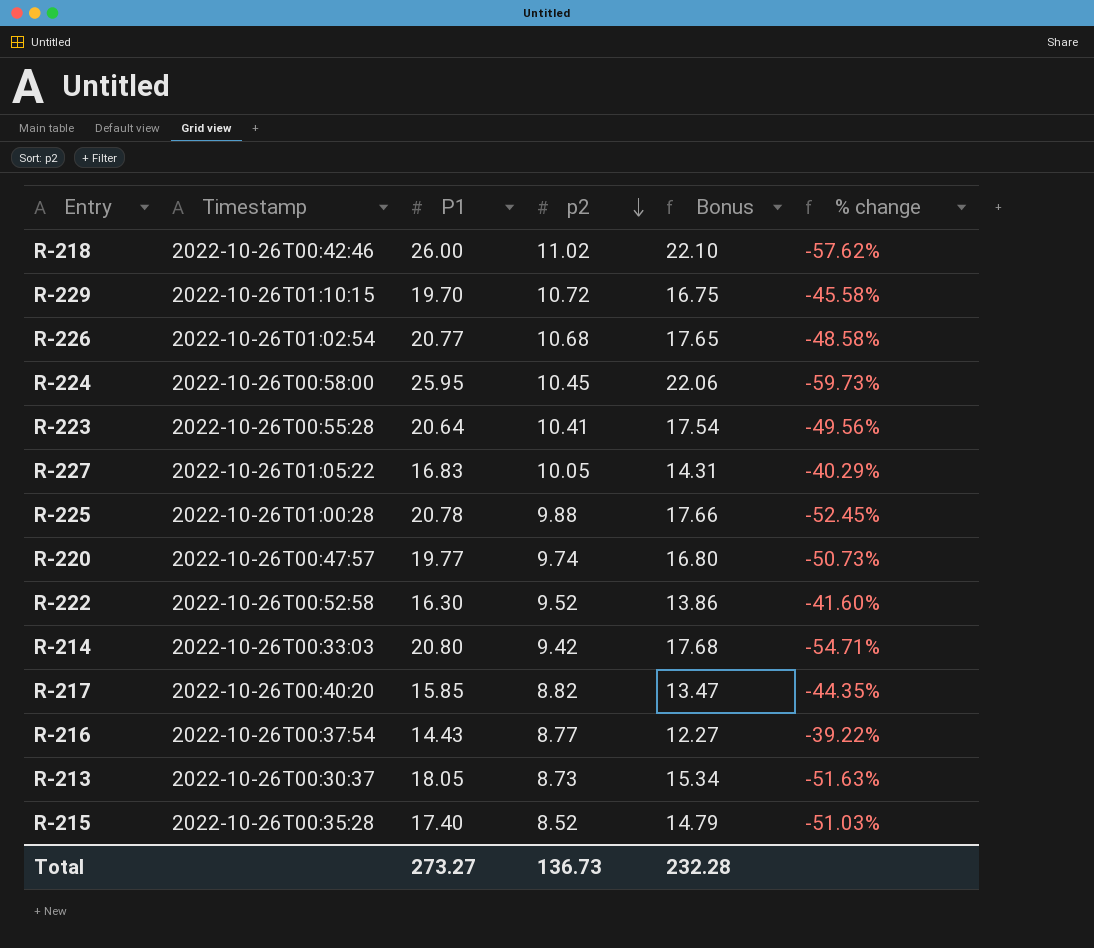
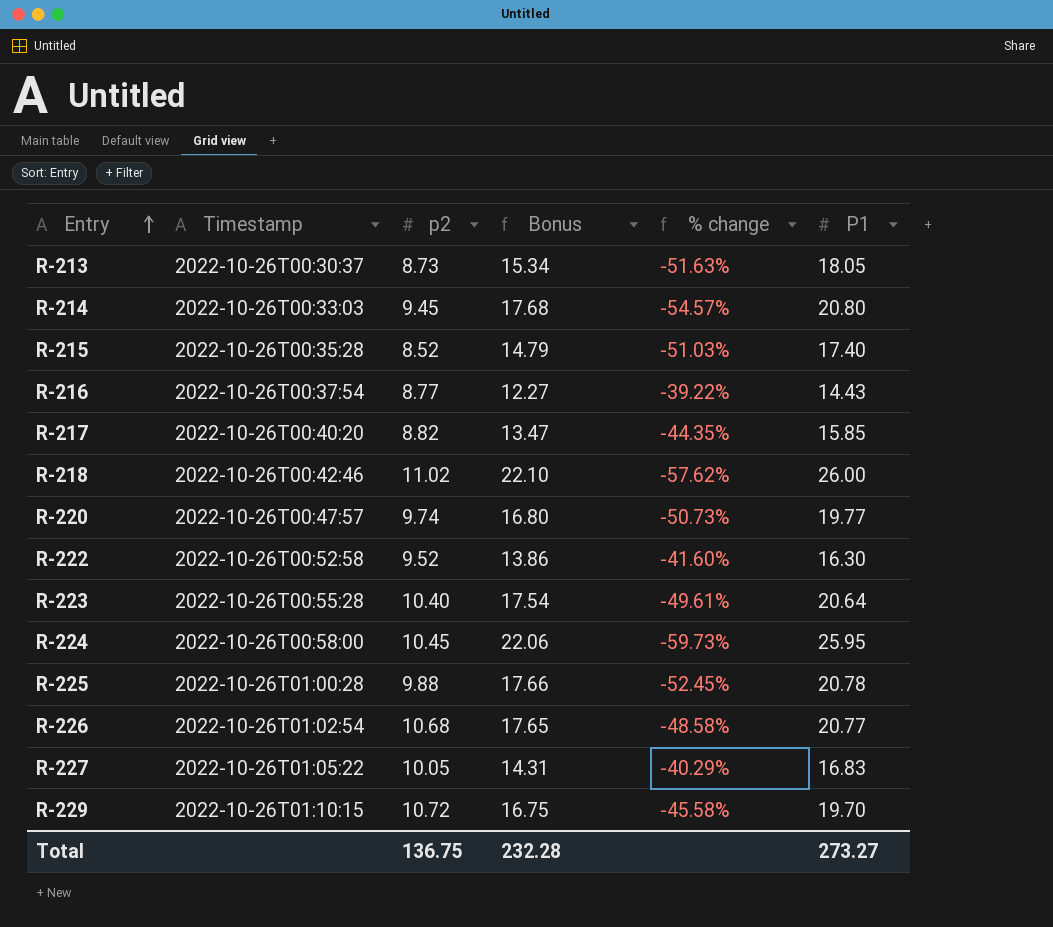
row order: p2 descending -> Entry ascending
column P1 | position: 3 -> 6
R-214 | p2: 9.42 -> 9.45
R-214 | % change: -54.71% -> -54.57%
R-223 | p2: 10.41 -> 10.40
R-223 | % change: -49.56% -> -49.61%
Total | p2: 136.73 -> 136.75

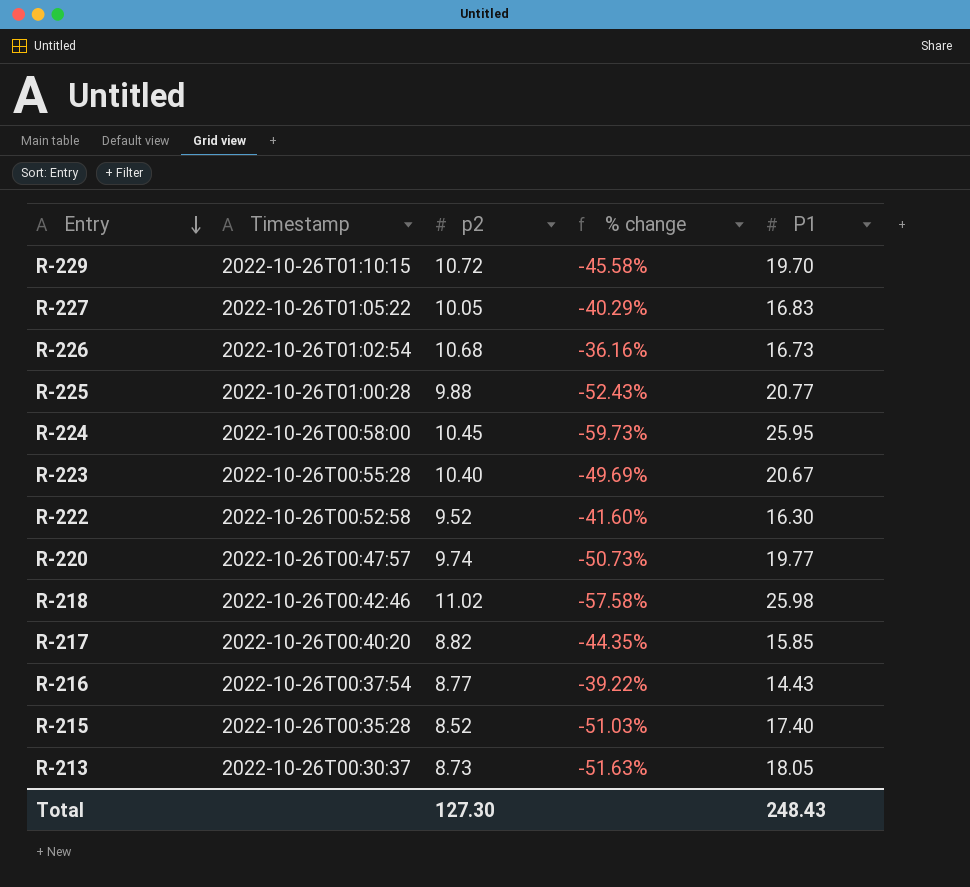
row order: Entry ascending -> Entry descending
column Bonus | formula: [P1] * 0.85 -> none
row R-214: 2022-10-26T00:33:03 | 9.45 | 17.68 | -54.57% | 20.80 -> none
R-226 | % change: -48.58% -> -36.16%
R-226 | P1: 20.77 -> 16.73
R-225 | % change: -52.45% -> -52.43%
R-225 | P1: 20.78 -> 20.77
R-223 | % change: -49.61% -> -49.69%
R-223 | P1: 20.64 -> 20.67
R-218 | % change: -57.62% -> -57.58%
R-218 | P1: 26.00 -> 25.98
Total | p2: 136.75 -> 127.30
Total | P1: 273.27 -> 248.43

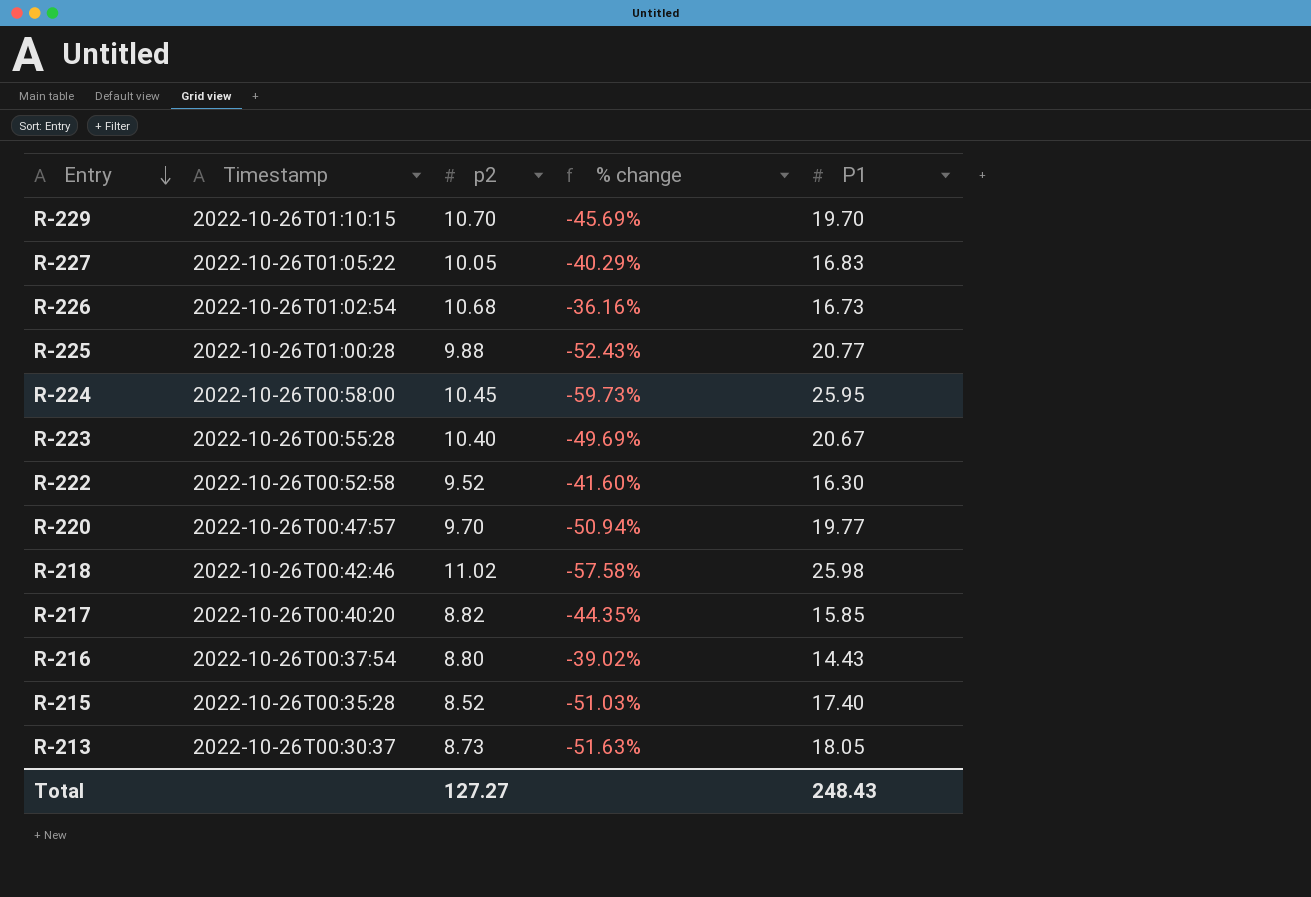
R-229 | p2: 10.72 -> 10.70
R-229 | % change: -45.58% -> -45.69%
R-220 | p2: 9.74 -> 9.70
R-220 | % change: -50.73% -> -50.94%
R-216 | p2: 8.77 -> 8.80
R-216 | % change: -39.22% -> -39.02%
Total | p2: 127.30 -> 127.27

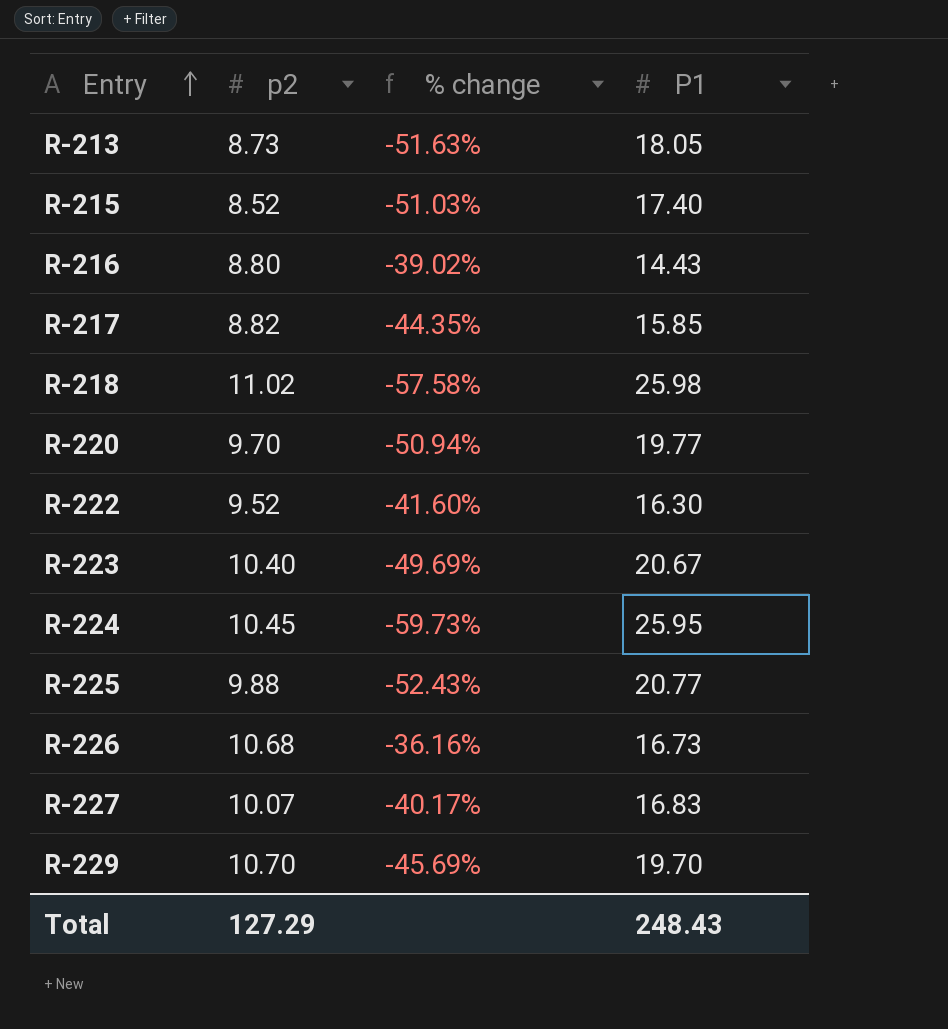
row order: Entry descending -> Entry ascending
column Timestamp | position: 2 -> none
R-227 | p2: 10.05 -> 10.07
R-227 | % change: -40.29% -> -40.17%
Total | p2: 127.27 -> 127.29

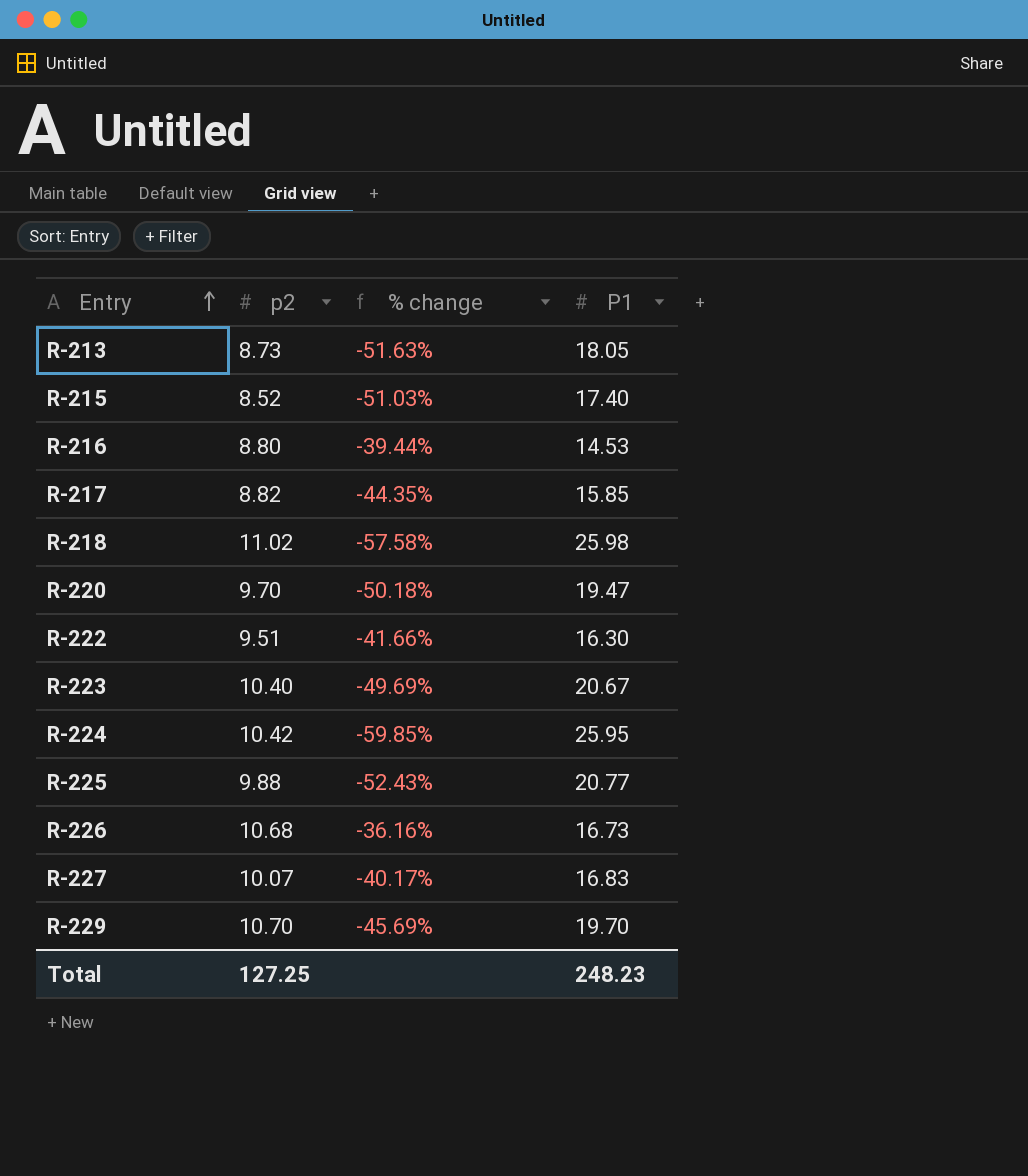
R-216 | % change: -39.02% -> -39.44%
R-216 | P1: 14.43 -> 14.53
R-220 | % change: -50.94% -> -50.18%
R-220 | P1: 19.77 -> 19.47
R-222 | p2: 9.52 -> 9.51
R-222 | % change: -41.60% -> -41.66%
R-224 | p2: 10.45 -> 10.42
R-224 | % change: -59.73% -> -59.85%
Total | p2: 127.29 -> 127.25
Total | P1: 248.43 -> 248.23

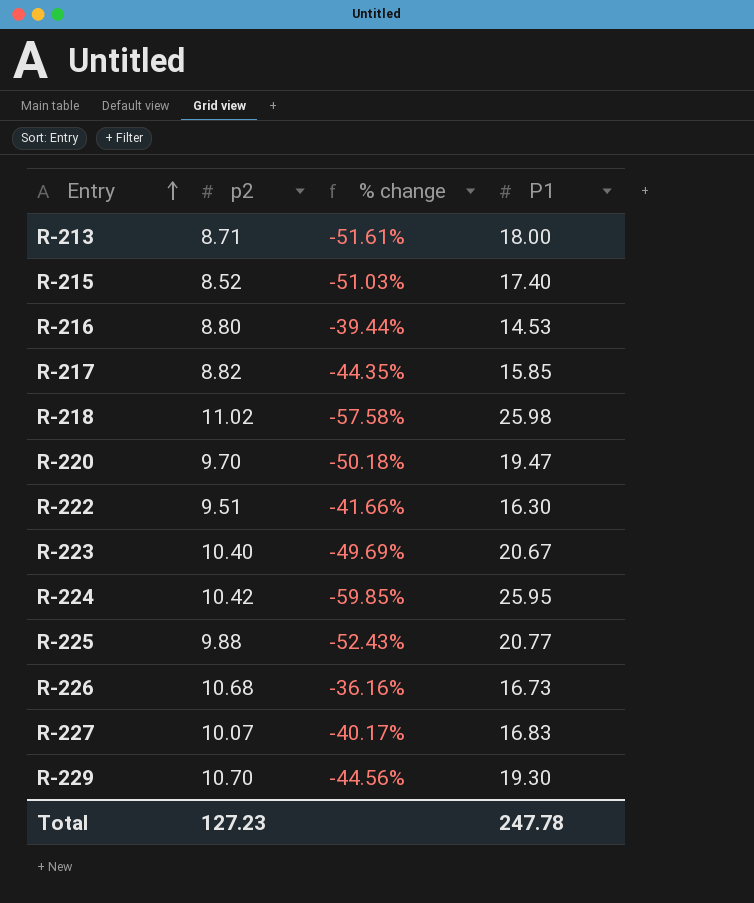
R-213 | p2: 8.73 -> 8.71
R-213 | % change: -51.63% -> -51.61%
R-213 | P1: 18.05 -> 18.00
R-229 | % change: -45.69% -> -44.56%
R-229 | P1: 19.70 -> 19.30
Total | p2: 127.25 -> 127.23
Total | P1: 248.23 -> 247.78

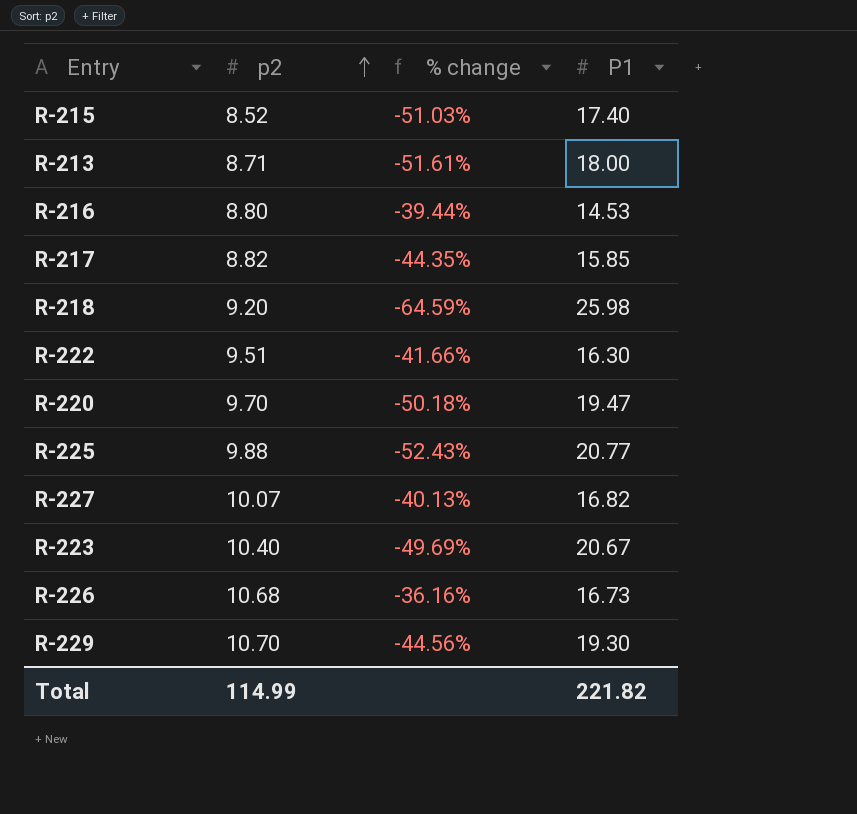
row order: Entry ascending -> p2 ascending
row R-224: 10.42 | -59.85% | 25.95 -> none
R-218 | p2: 11.02 -> 9.20
R-218 | % change: -57.58% -> -64.59%
R-227 | % change: -40.17% -> -40.13%
R-227 | P1: 16.83 -> 16.82
Total | p2: 127.23 -> 114.99
Total | P1: 247.78 -> 221.82

